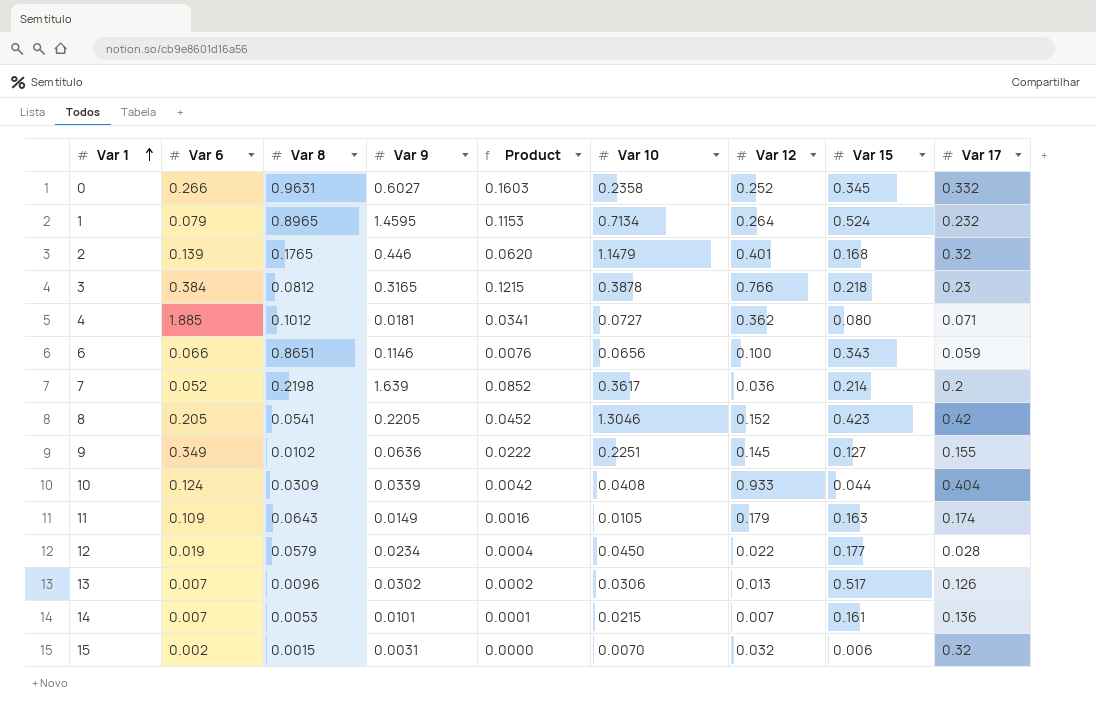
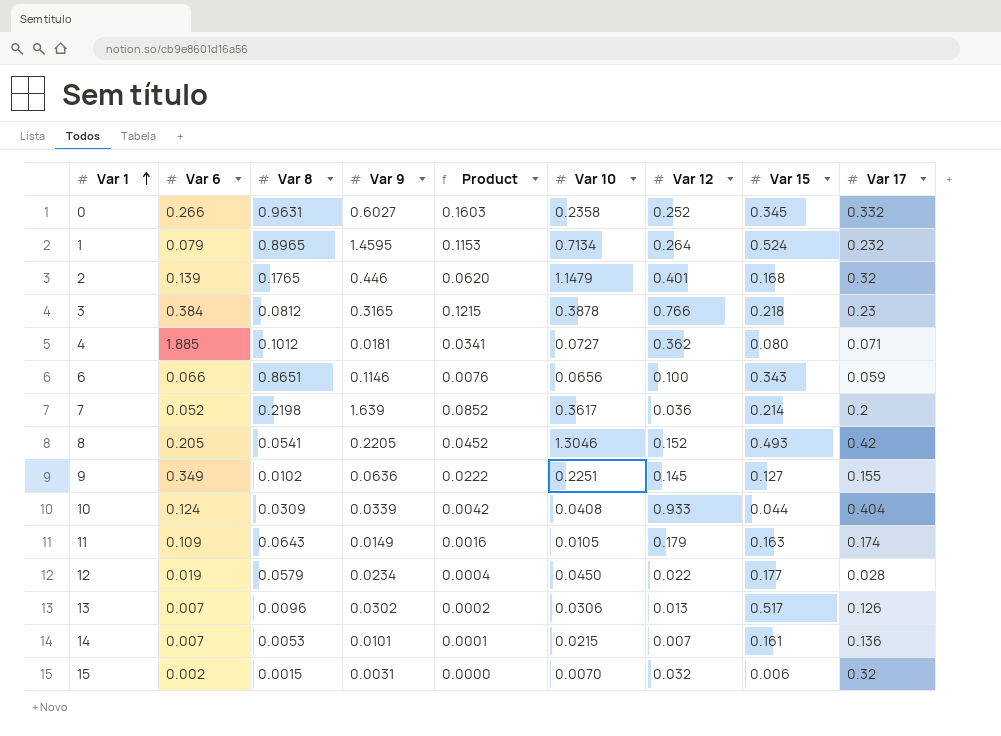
8 | Var 15: 0.423 -> 0.493

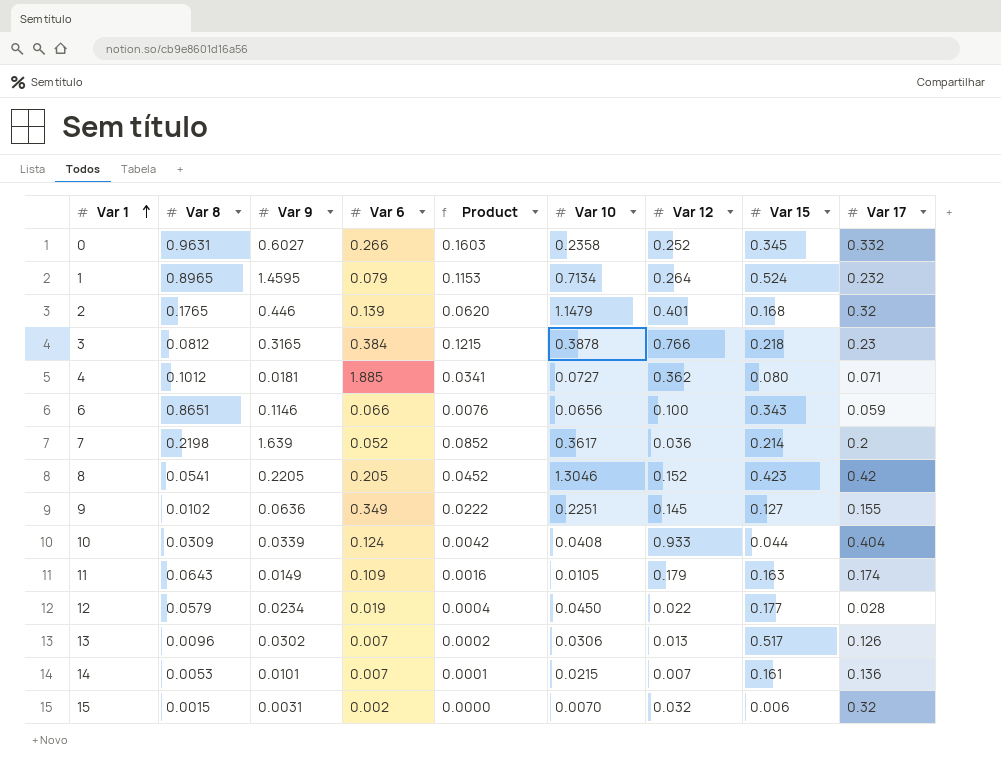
column Var 6 | position: 2 -> 4
8 | Var 15: 0.493 -> 0.423

